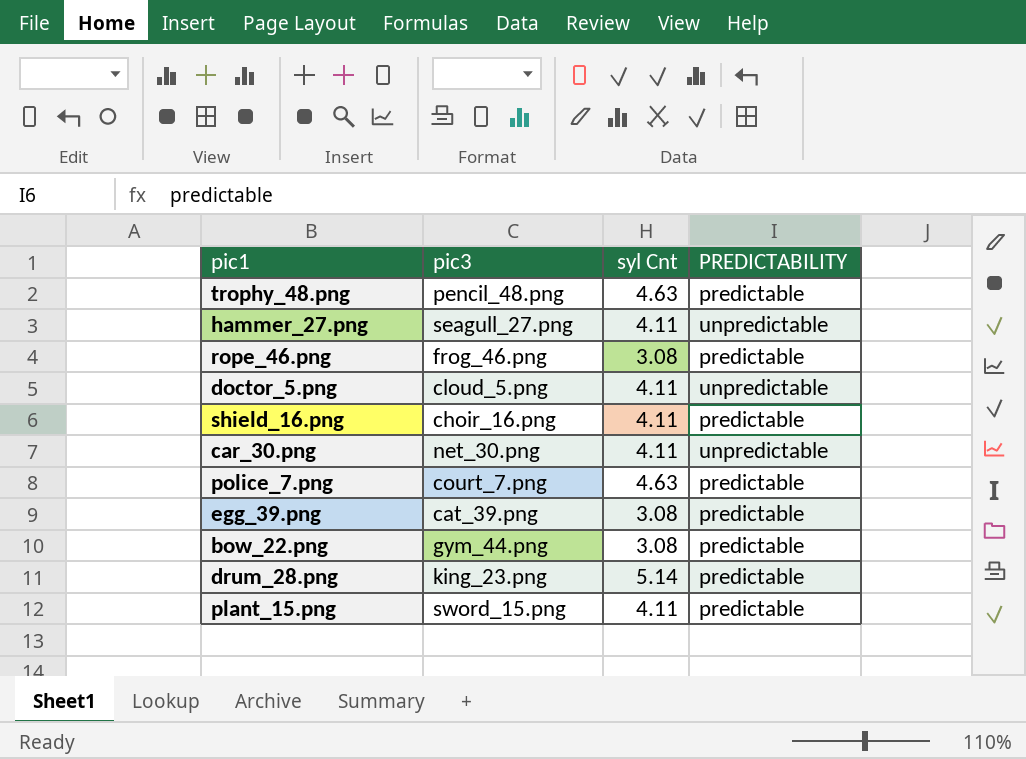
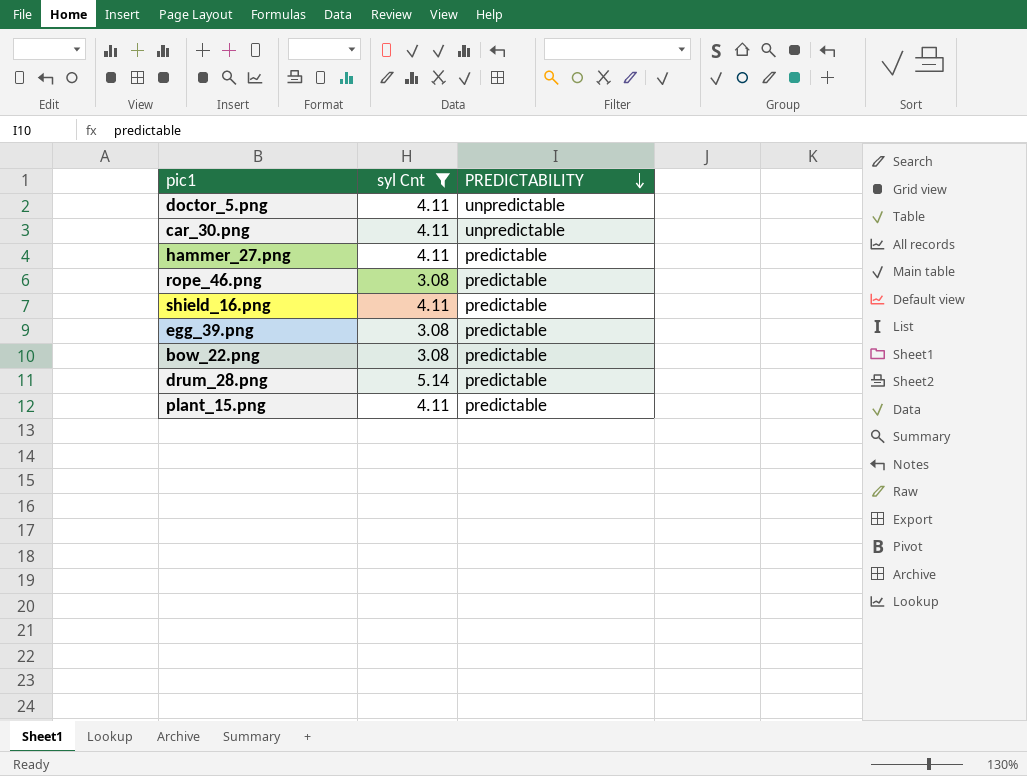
filter: none -> syl Cnt != 4.63
row order: none -> PREDICTABILITY descending
column pic3 | position: 2 -> none
hammer_27.png | PREDICTABILITY: unpredictable -> predictable

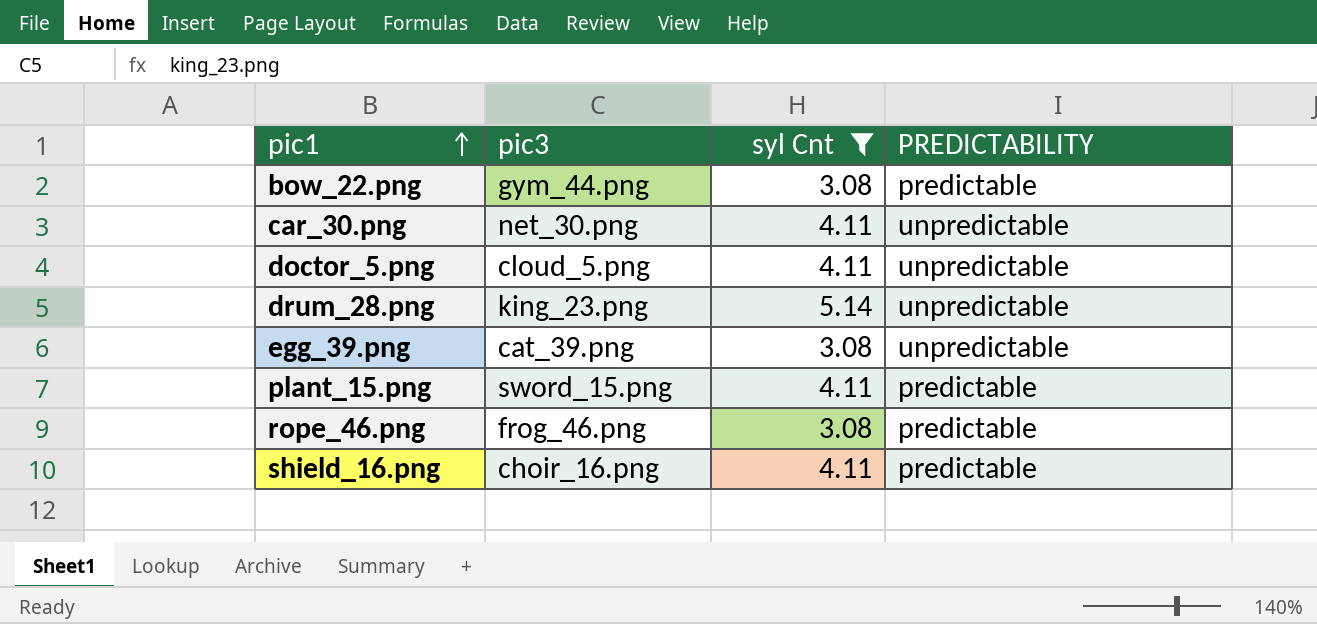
row order: PREDICTABILITY descending -> pic1 ascending
column pic3 | position: none -> 2
row hammer_27.png: 4.11 | predictable -> none
drum_28.png | PREDICTABILITY: predictable -> unpredictable
egg_39.png | PREDICTABILITY: predictable -> unpredictable

